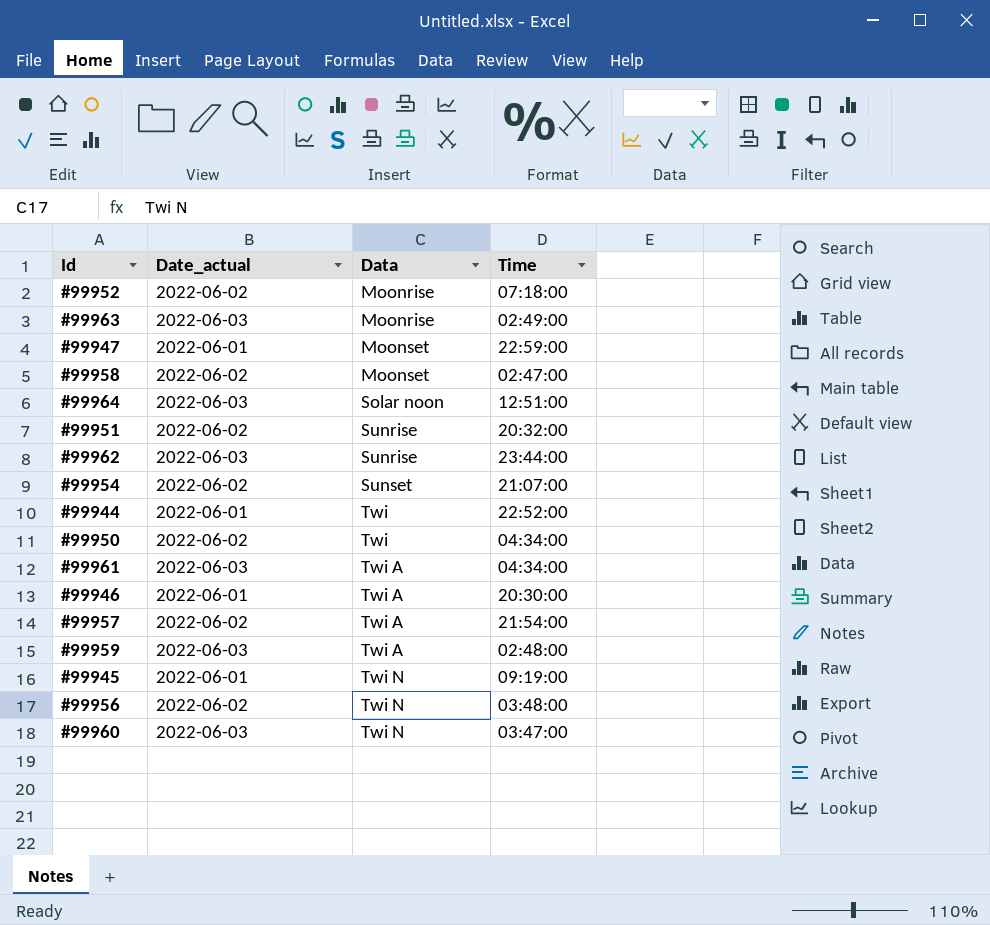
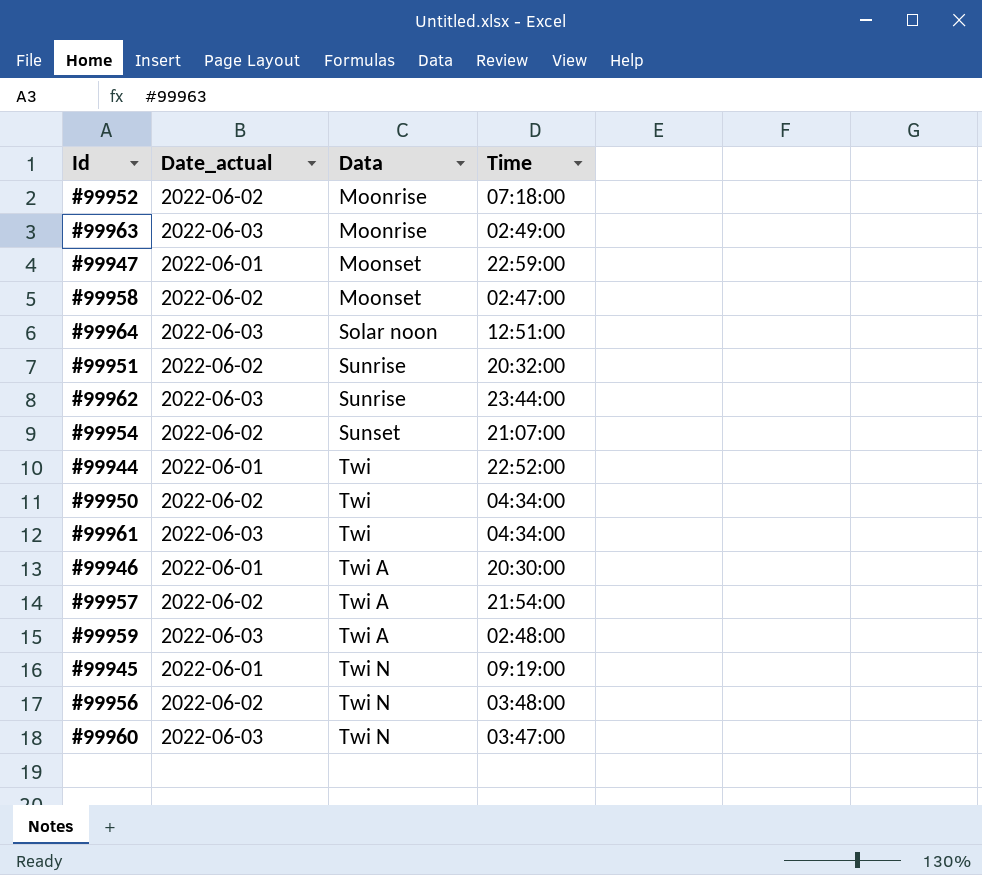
#99961 | Data: Twi A -> Twi

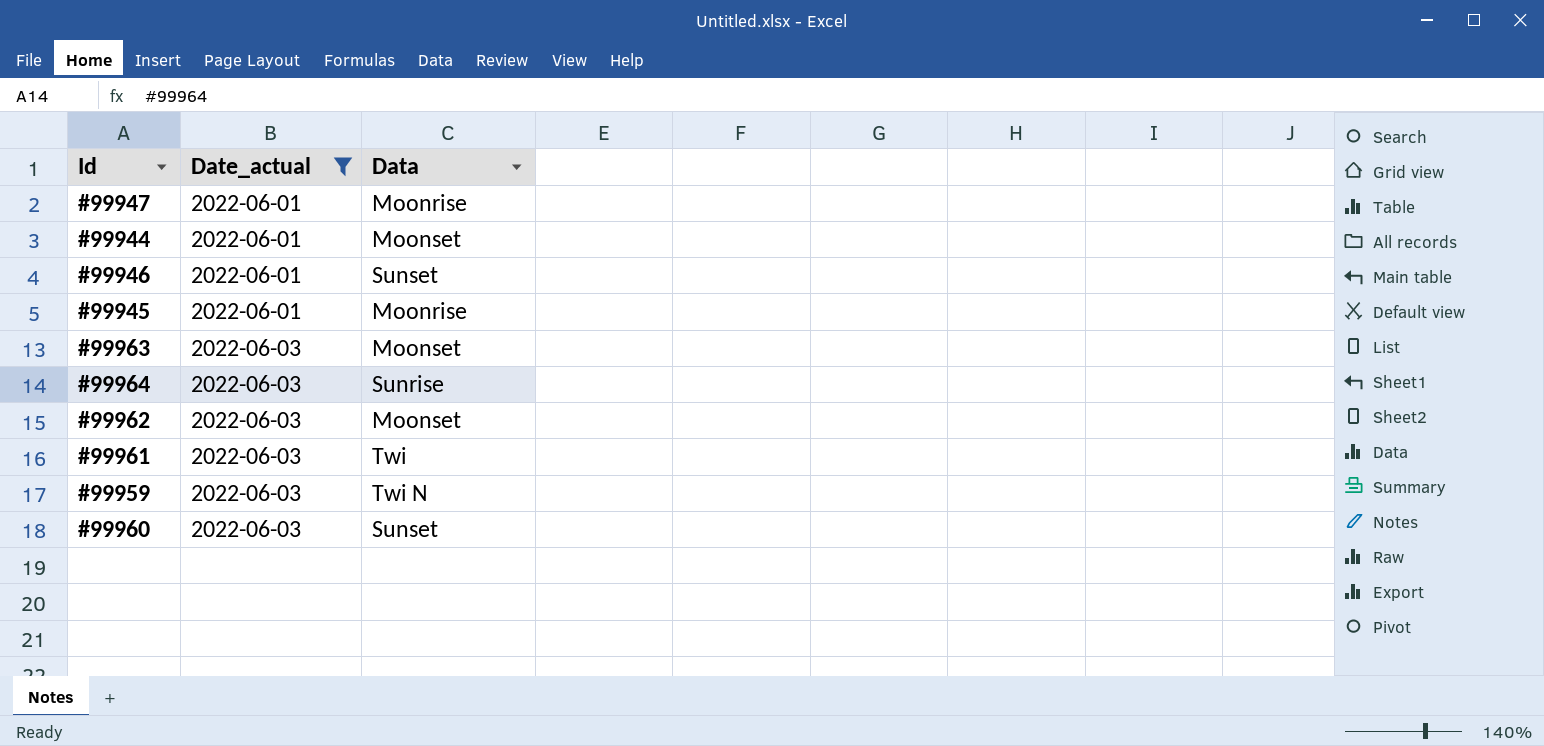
filter: none -> Date_actual != 2022-06-02
row order: Data ascending -> Date_actual ascending
column Time | position: 4 -> none
#99947 | Data: Moonset -> Moonrise
#99944 | Data: Twi -> Moonset
#99946 | Data: Twi A -> Sunset
#99945 | Data: Twi N -> Moonrise
#99963 | Data: Moonrise -> Moonset
#99964 | Data: Solar noon -> Sunrise
#99962 | Data: Sunrise -> Moonset
#99959 | Data: Twi A -> Twi N
#99960 | Data: Twi N -> Sunset

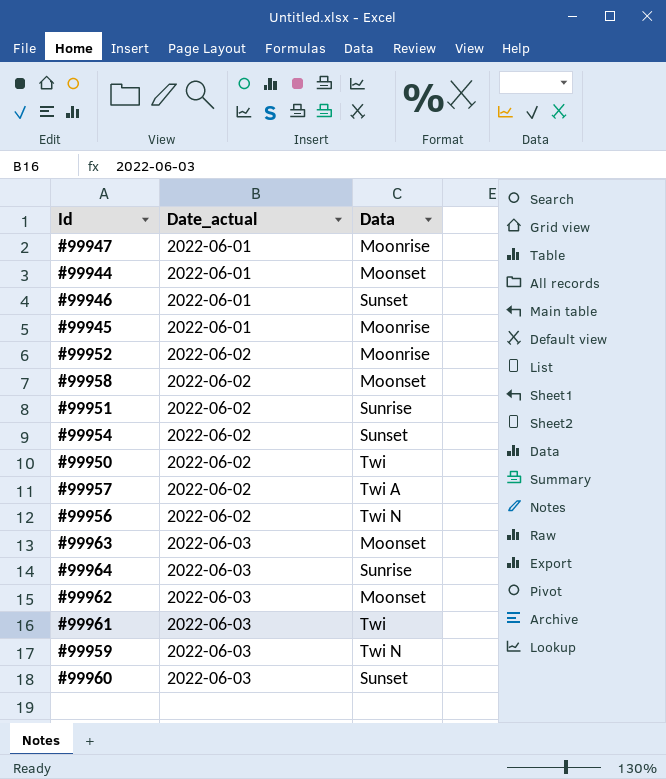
filter: Date_actual != 2022-06-02 -> none

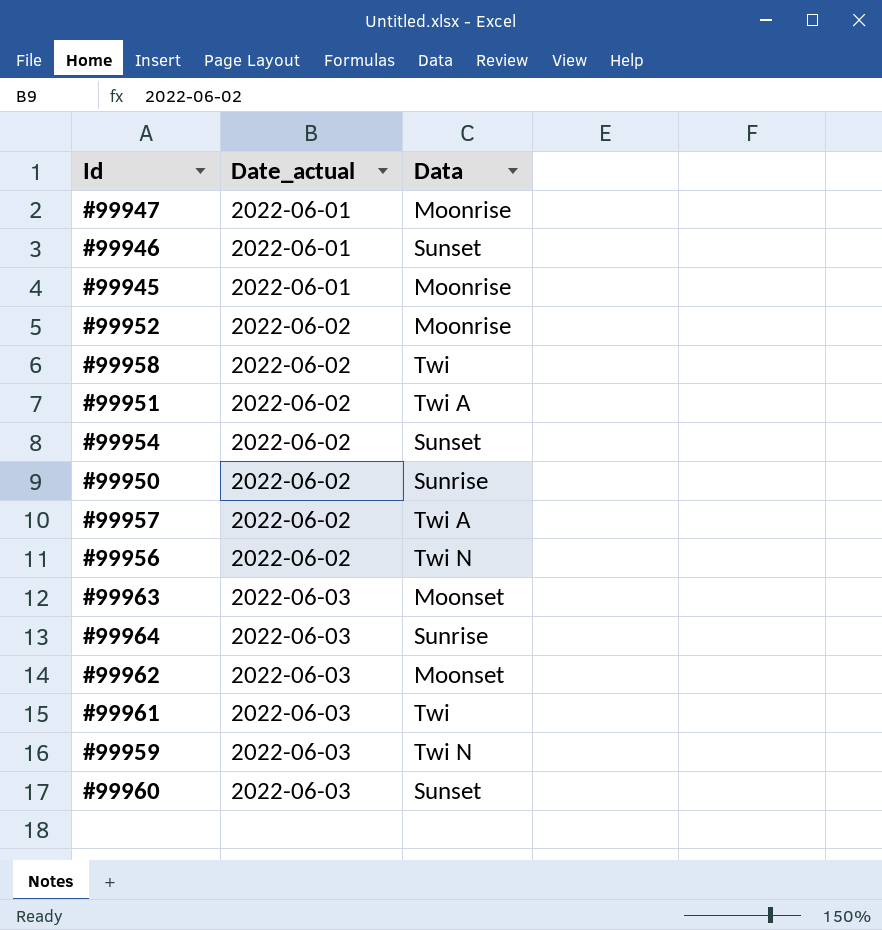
row #99944: 2022-06-01 | Moonset -> none
#99958 | Data: Moonset -> Twi
#99951 | Data: Sunrise -> Twi A
#99950 | Data: Twi -> Sunrise

